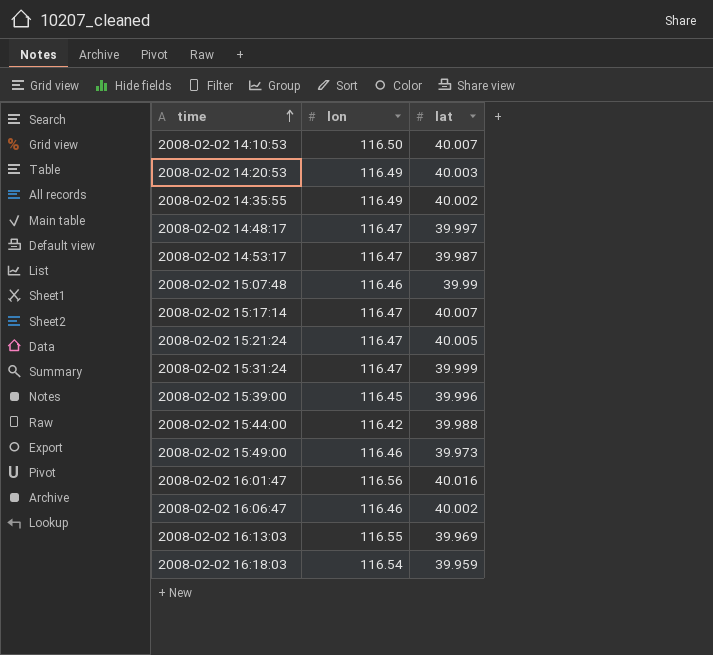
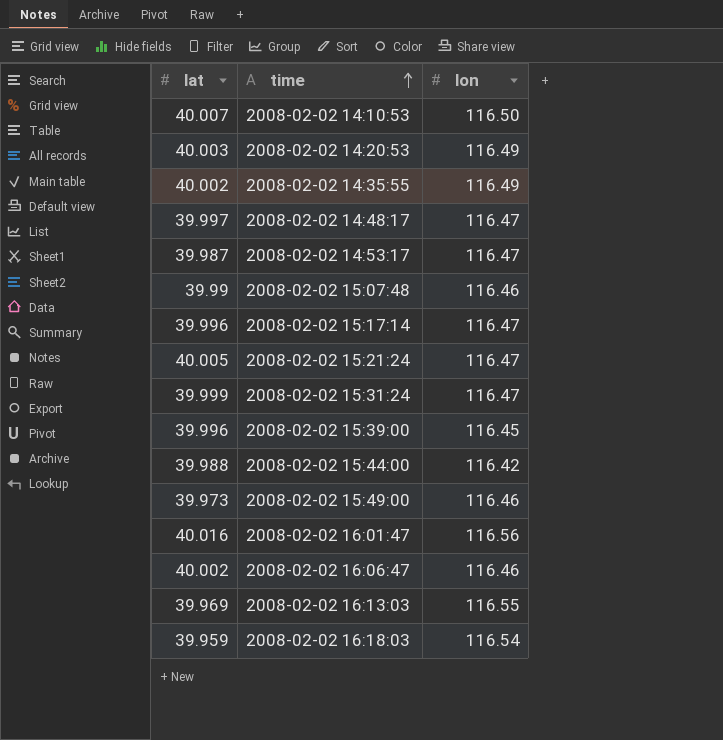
column lat | position: 3 -> 1
2008-02-02 15:17:14 | lat: 40.007 -> 39.996

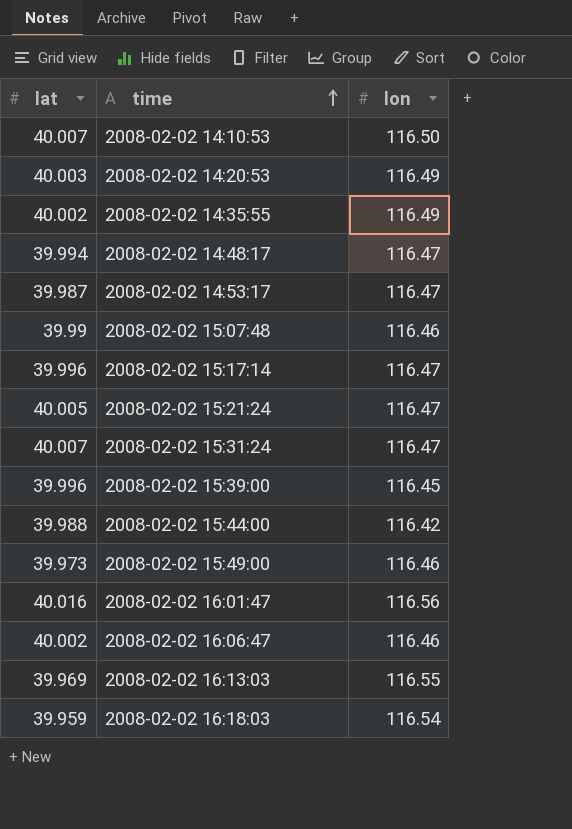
2008-02-02 14:48:17 | lat: 39.997 -> 39.994
2008-02-02 15:31:24 | lat: 39.999 -> 40.007

